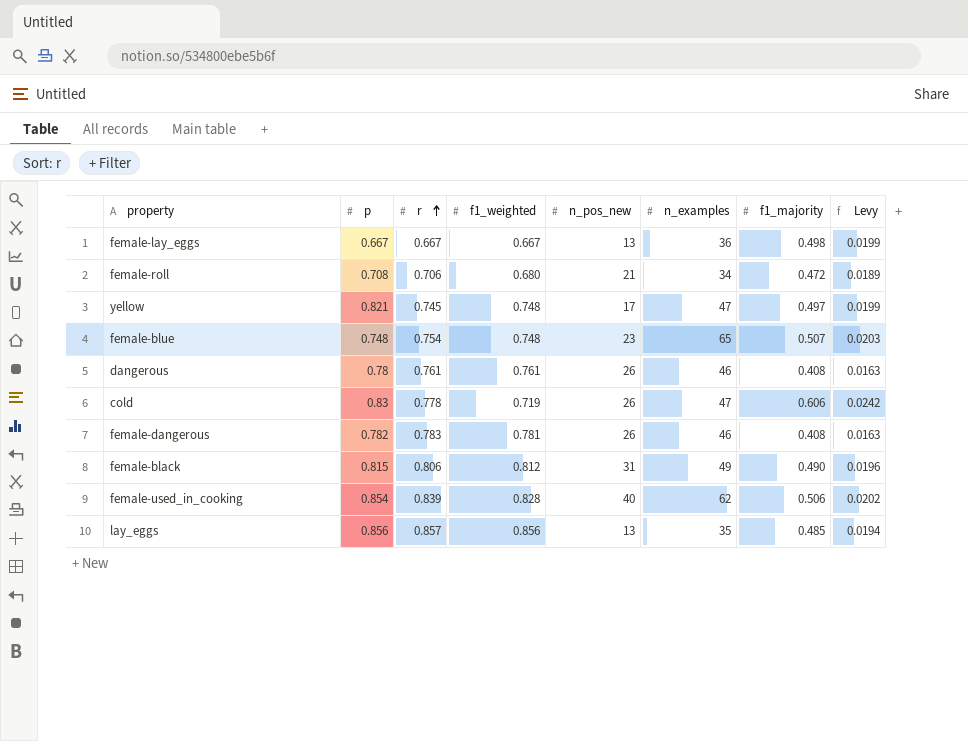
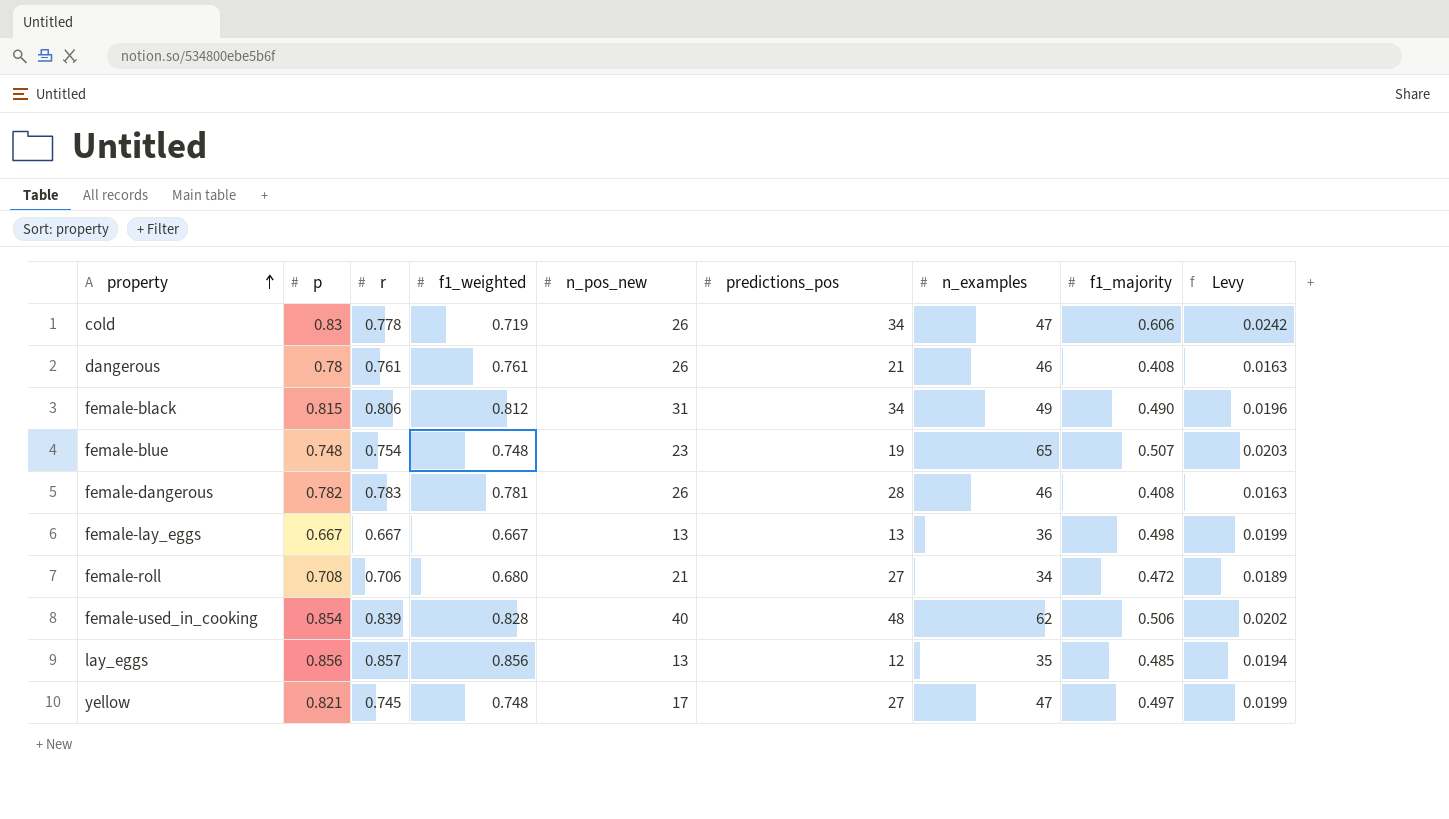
row order: r ascending -> property ascending
column predictions_pos | position: none -> 6

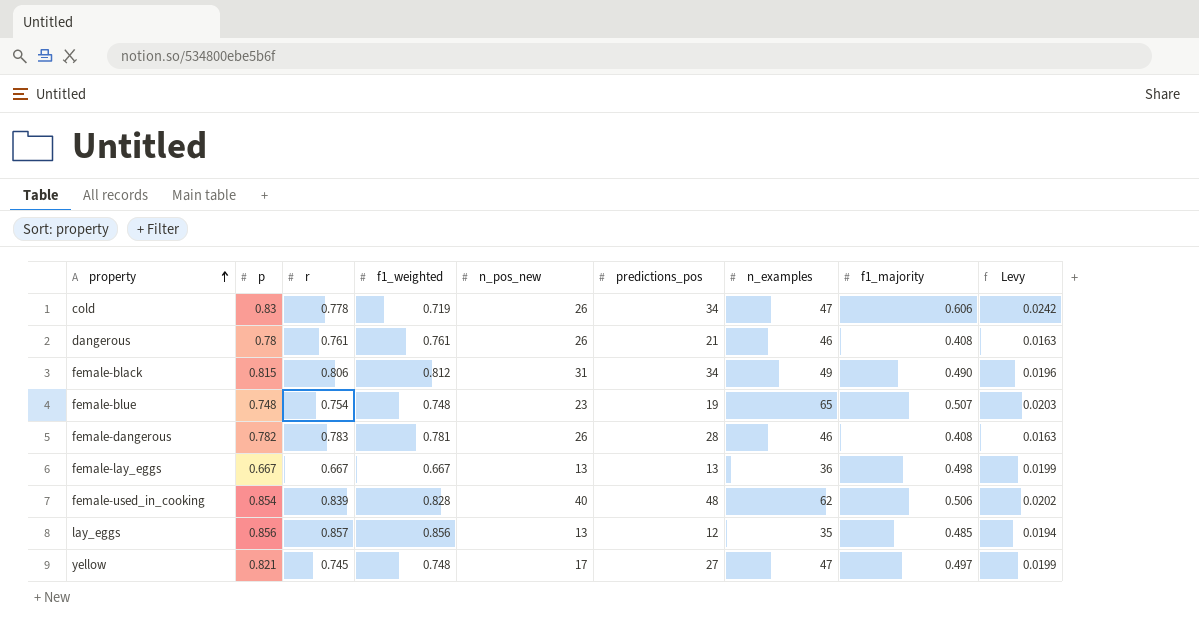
row female-roll: 0.708 | 0.706 | 0.680 | 21 | 27 | 34 | 0.472 | 0.0189 -> none

